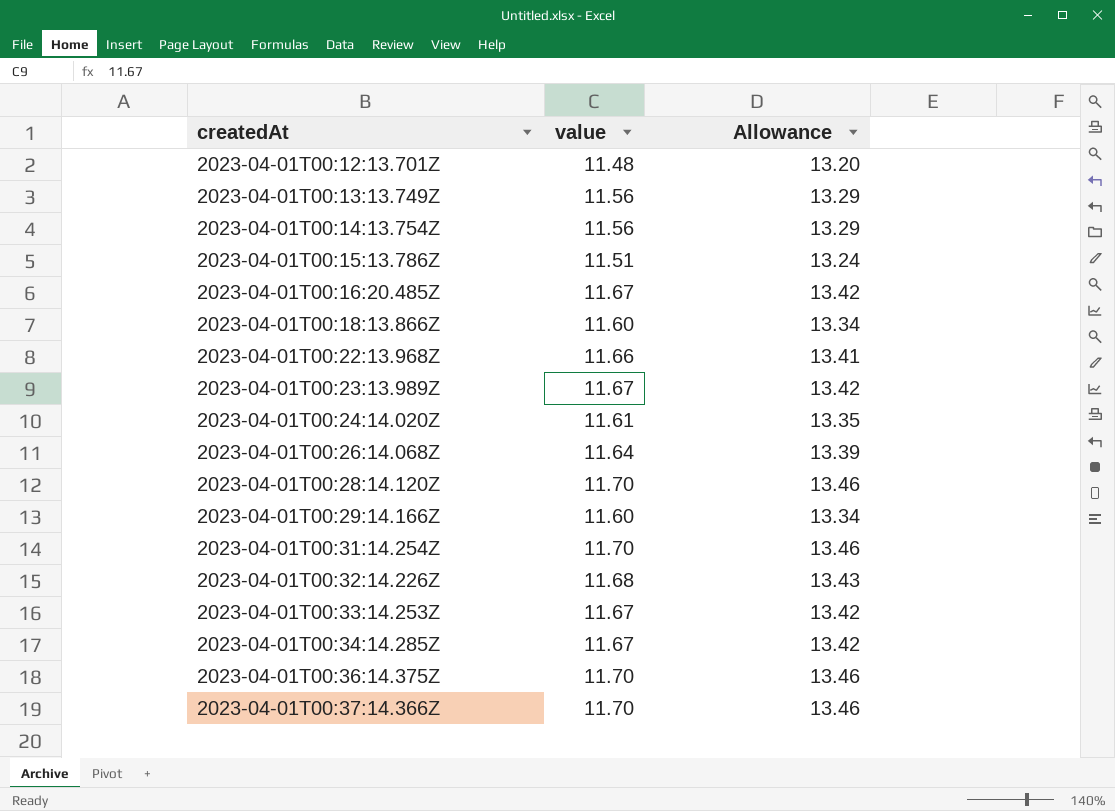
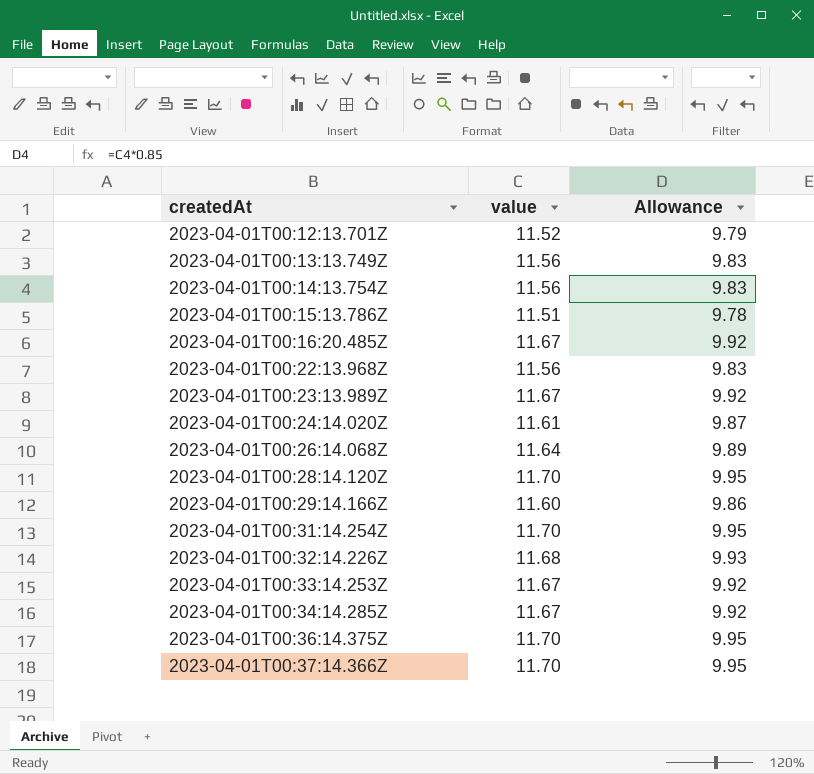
column Allowance | formula: [value] * 1.15 -> [value] * 0.85
row 2023-04-01T00:18:13.866Z: 11.60 | 13.34 -> none
2023-04-01T00:12:13.701Z | value: 11.48 -> 11.52
2023-04-01T00:22:13.968Z | value: 11.66 -> 11.56

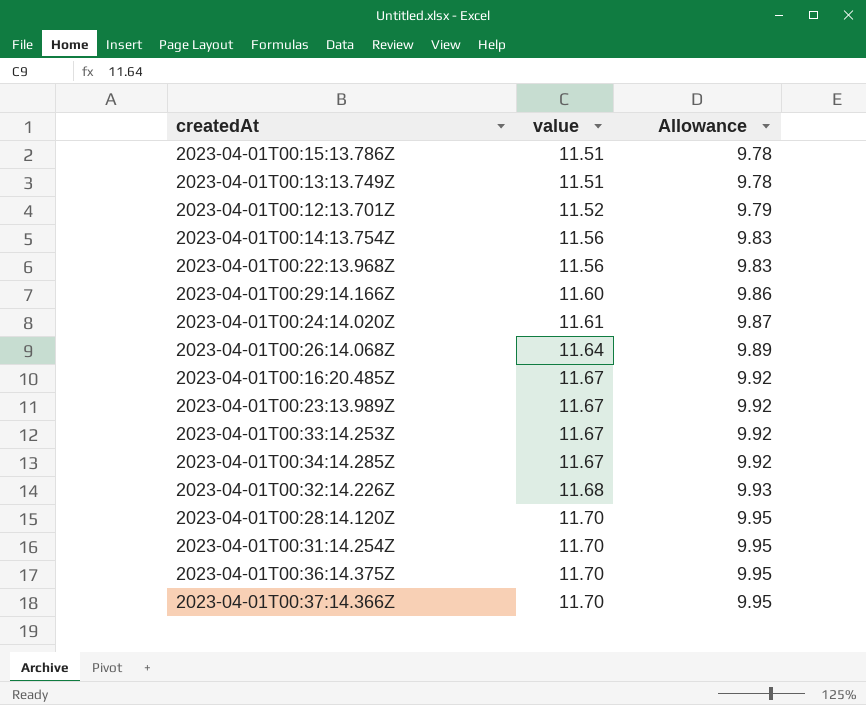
row order: createdAt ascending -> value ascending
2023-04-01T00:13:13.749Z | value: 11.56 -> 11.51
2023-04-01T00:13:13.749Z | Allowance: 9.83 -> 9.78

